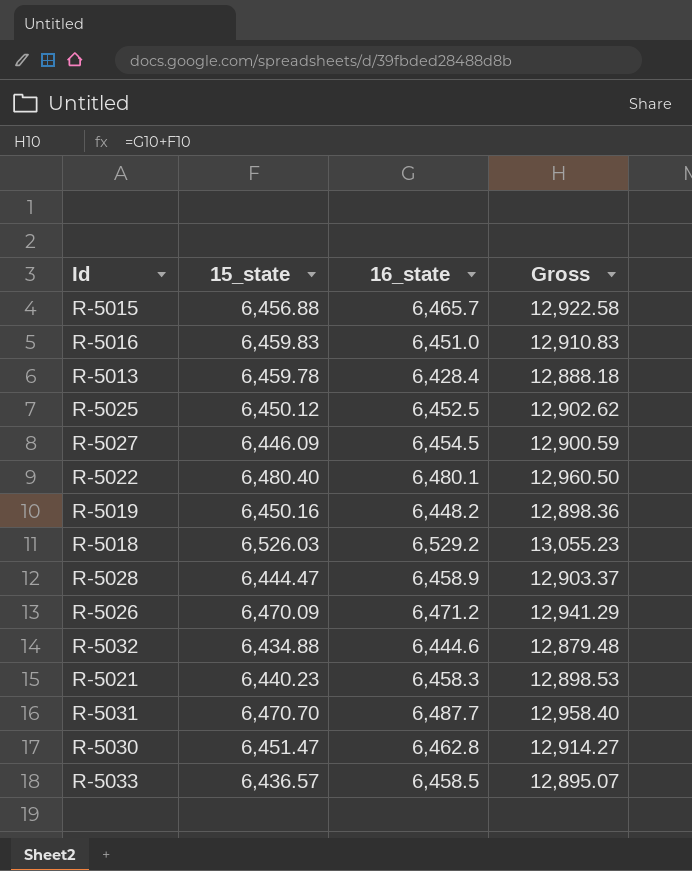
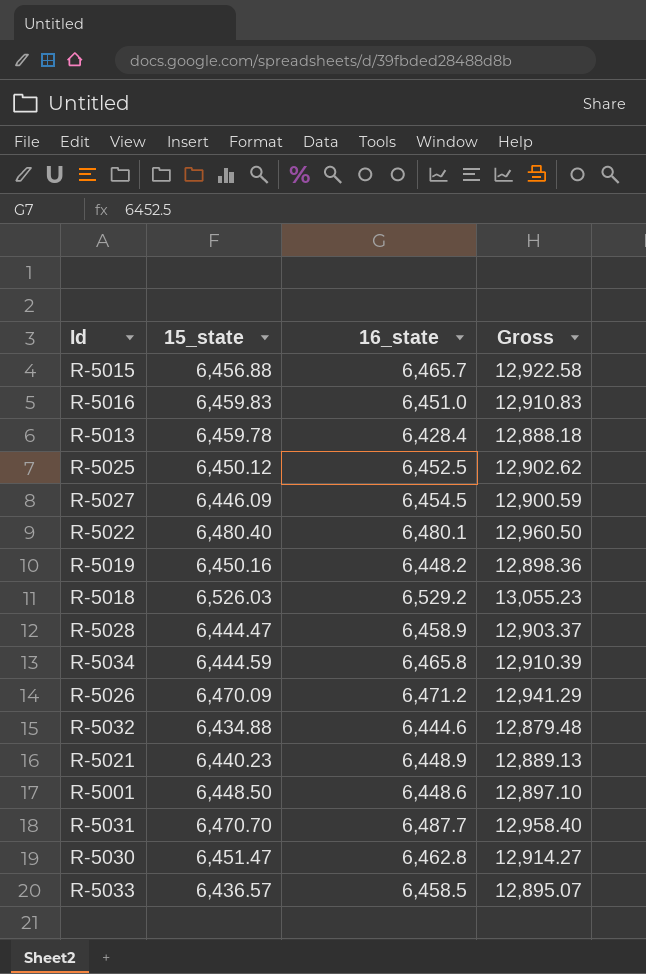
row R-5034: none -> 6,444.59 | 6,465.8 | 12,910.39
R-5021 | 16_state: 6,458.3 -> 6,448.9
R-5021 | Gross: 12,898.53 -> 12,889.13
row R-5001: none -> 6,448.50 | 6,448.6 | 12,897.10

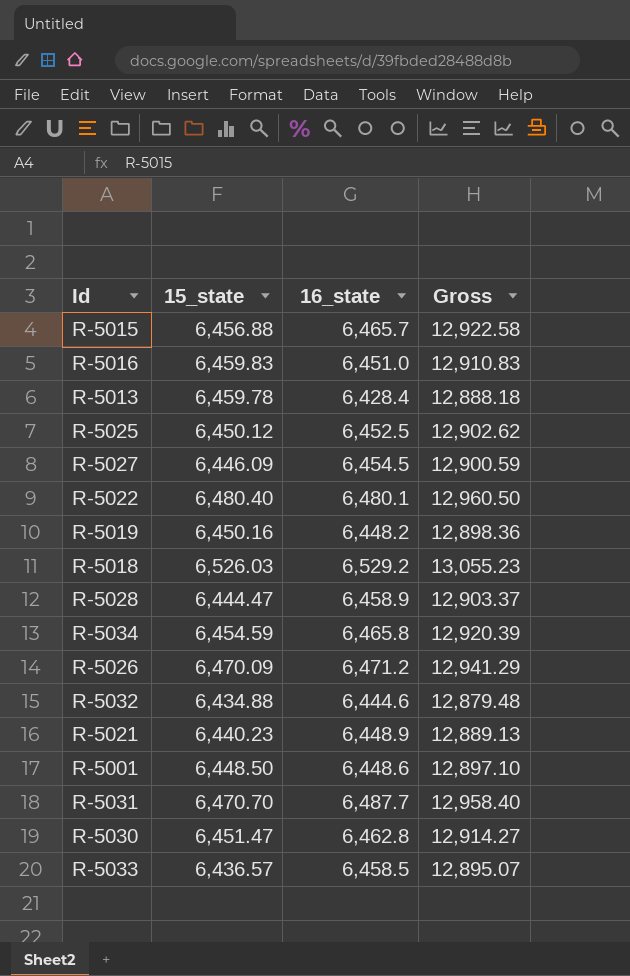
R-5034 | 15_state: 6,444.59 -> 6,454.59
R-5034 | Gross: 12,910.39 -> 12,920.39

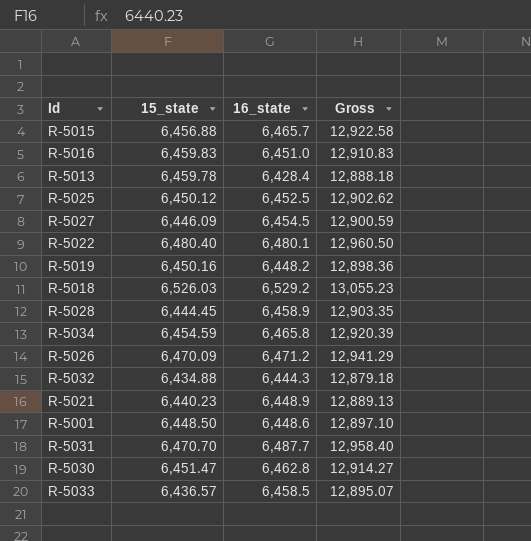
R-5028 | 15_state: 6,444.47 -> 6,444.45
R-5028 | Gross: 12,903.37 -> 12,903.35
R-5032 | 16_state: 6,444.6 -> 6,444.3
R-5032 | Gross: 12,879.48 -> 12,879.18

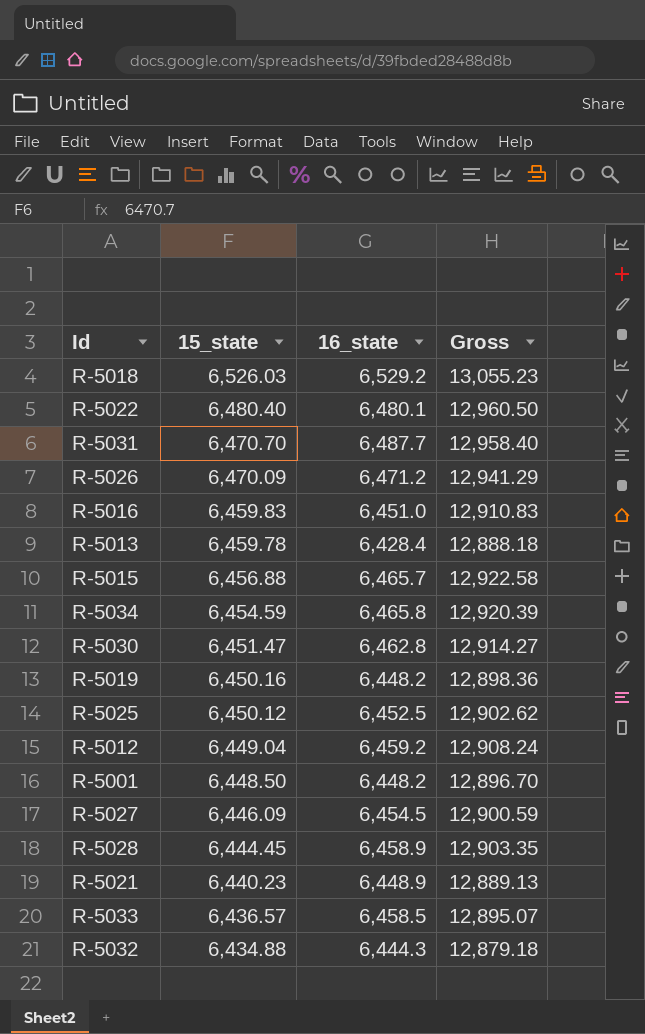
row order: none -> 15_state descending
row R-5012: none -> 6,449.04 | 6,459.2 | 12,908.24
R-5001 | 16_state: 6,448.6 -> 6,448.2
R-5001 | Gross: 12,897.10 -> 12,896.70

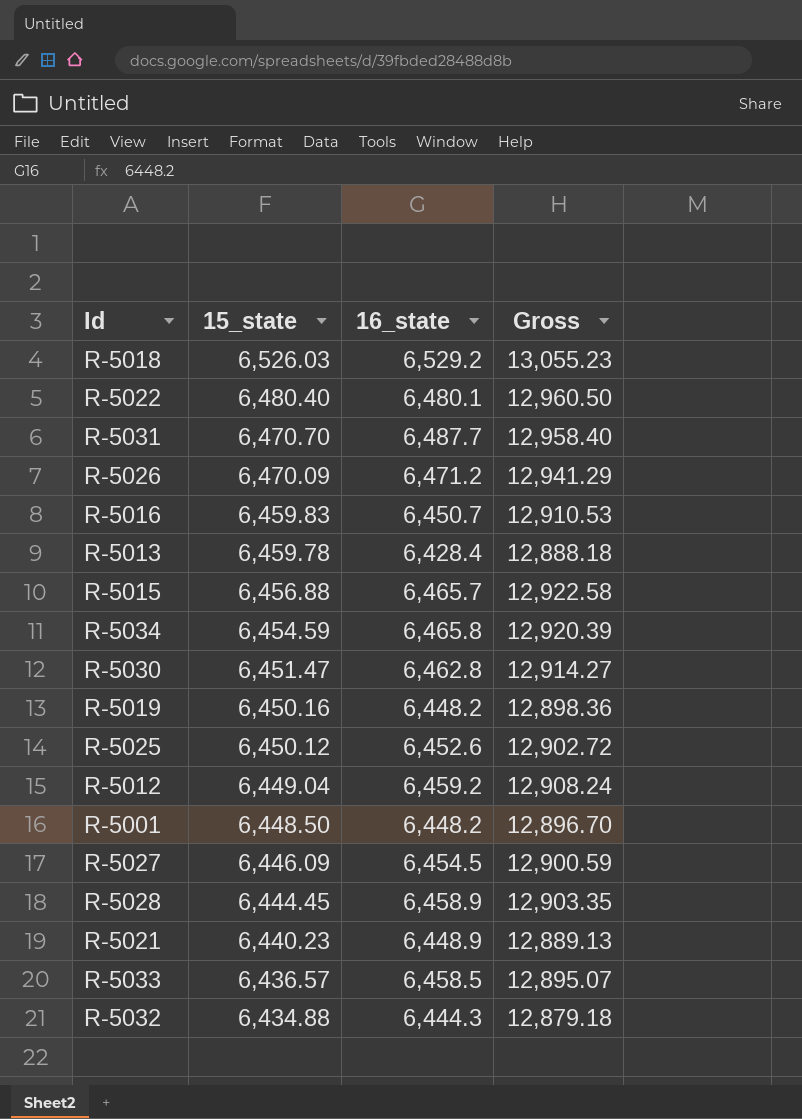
R-5016 | 16_state: 6,451.0 -> 6,450.7
R-5016 | Gross: 12,910.83 -> 12,910.53
R-5025 | 16_state: 6,452.5 -> 6,452.6
R-5025 | Gross: 12,902.62 -> 12,902.72

